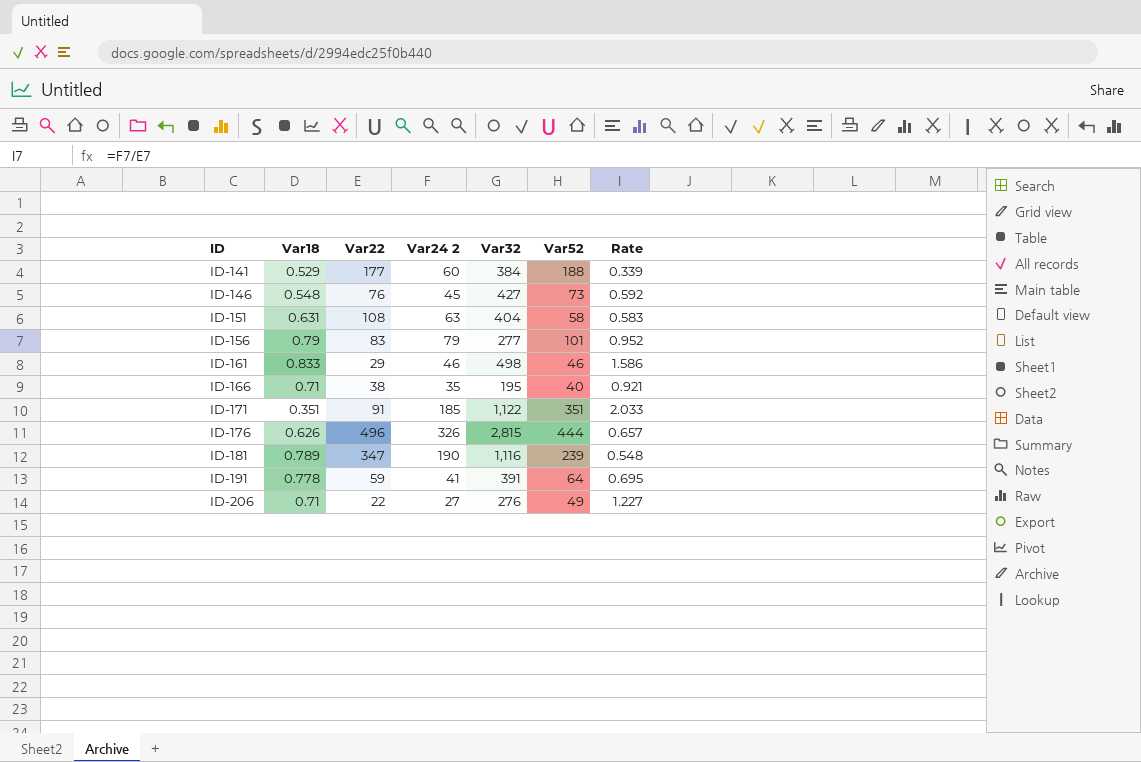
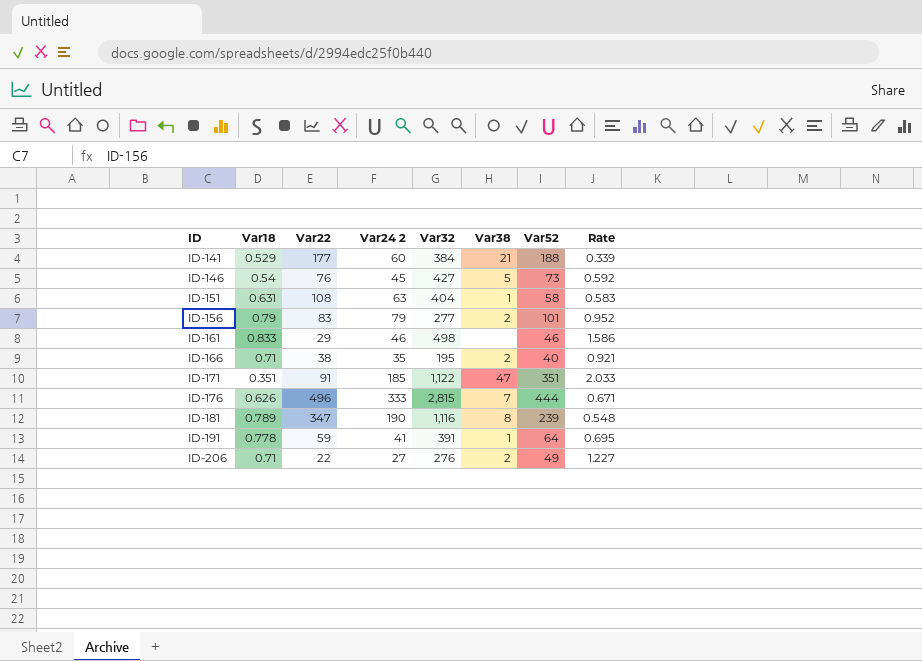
column Var38 | position: none -> 6
ID-146 | Var18: 0.548 -> 0.54
ID-176 | Var24 2: 326 -> 333
ID-176 | Rate: 0.657 -> 0.671

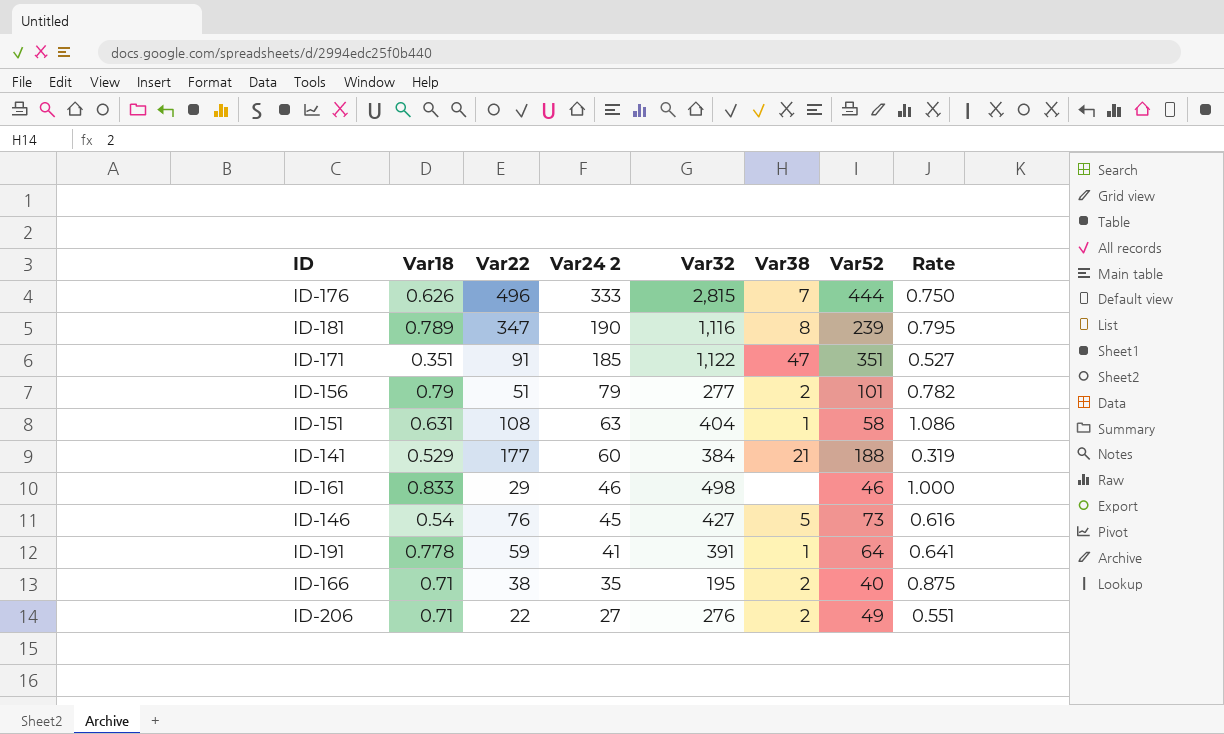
row order: ID ascending -> Var24 2 descending
column Rate | formula: [Var24 2] / [Var22] -> [Var24 2] / [Var52]
ID-156 | Var22: 83 -> 51

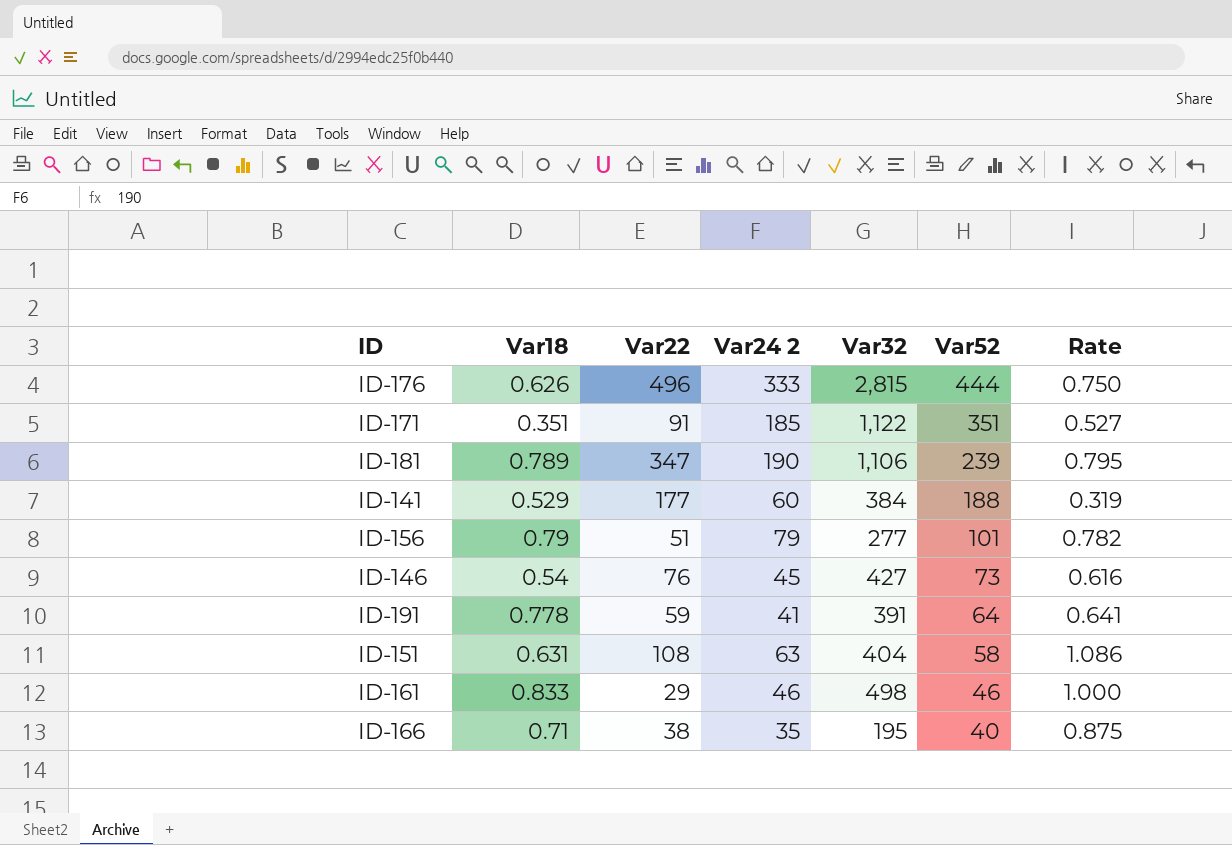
row order: Var24 2 descending -> Var52 descending
column Var38 | position: 6 -> none
row ID-206: 0.71 | 22 | 27 | 276 | 2 | 49 | 0.551 -> none
ID-181 | Var32: 1,116 -> 1,106

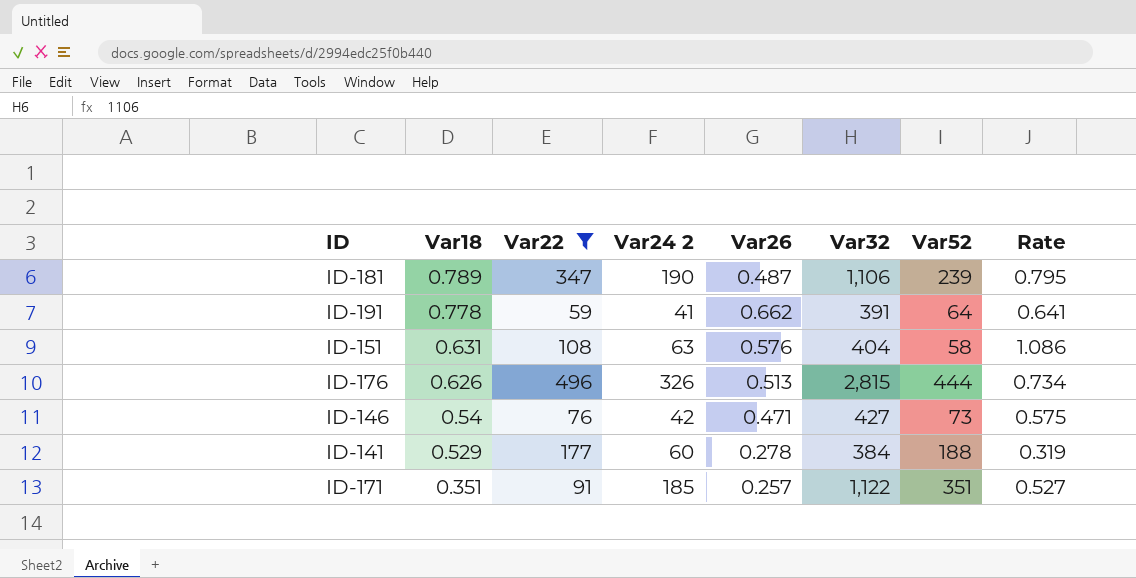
filter: none -> Var22 >= 59
row order: Var52 descending -> Var18 descending
column Var26 | position: none -> 5
ID-176 | Var24 2: 333 -> 326
ID-176 | Rate: 0.750 -> 0.734
ID-146 | Var24 2: 45 -> 42
ID-146 | Rate: 0.616 -> 0.575

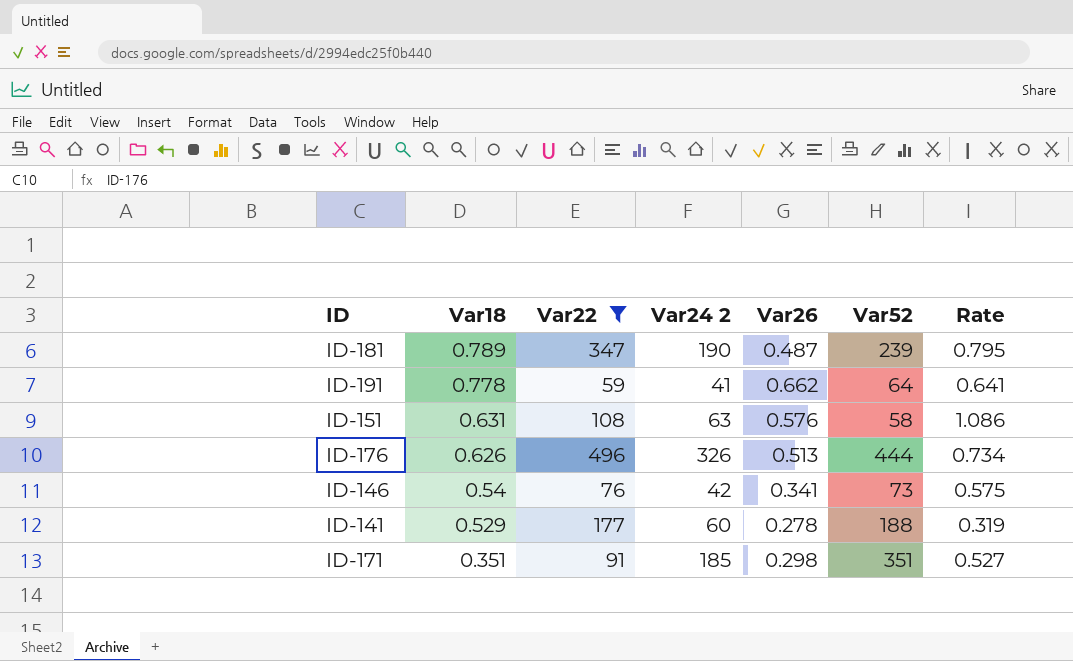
column Var32 | position: 6 -> none
ID-146 | Var26: 0.471 -> 0.341
ID-171 | Var26: 0.257 -> 0.298

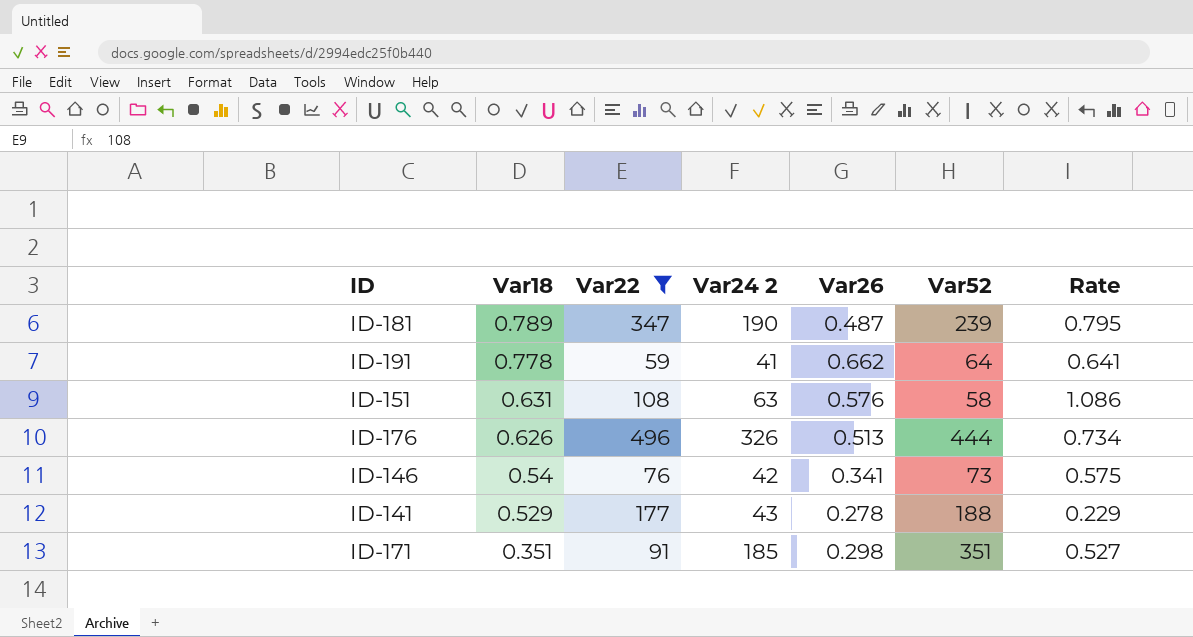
ID-141 | Var24 2: 60 -> 43
ID-141 | Rate: 0.319 -> 0.229

